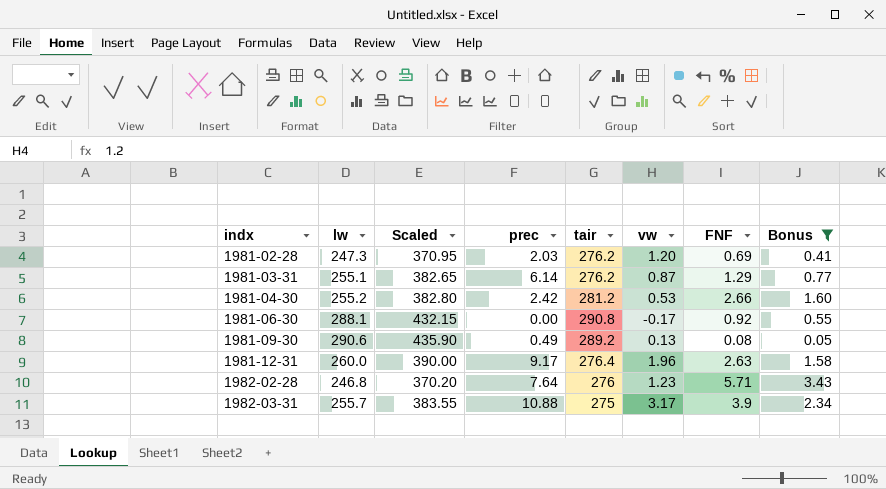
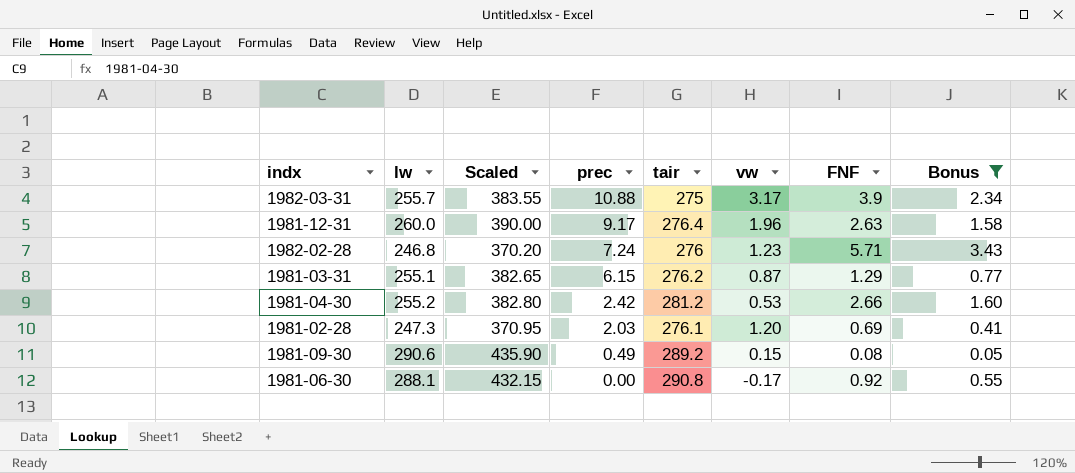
row order: indx ascending -> prec descending
1982-02-28 | prec: 7.64 -> 7.24
1981-03-31 | prec: 6.14 -> 6.15
1981-02-28 | tair: 276.2 -> 276.1
1981-09-30 | vw: 0.13 -> 0.15

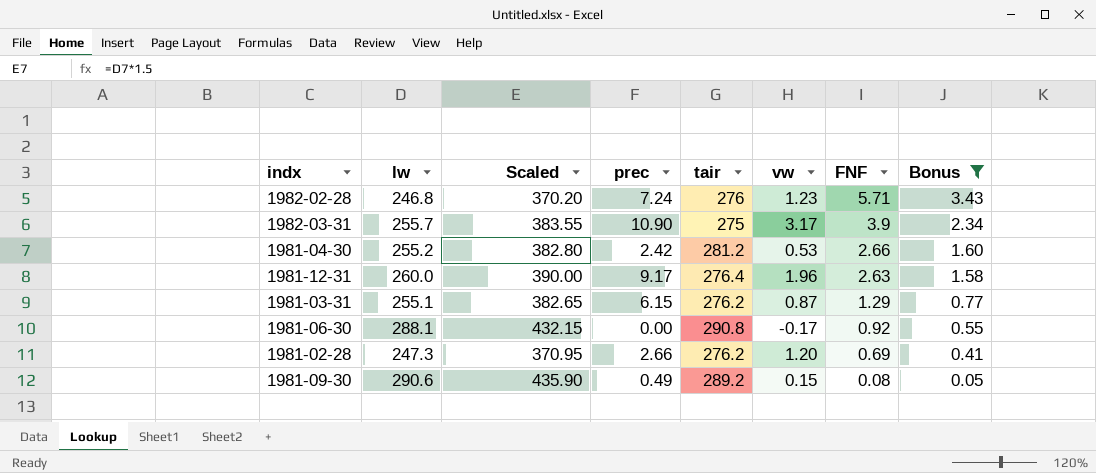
row order: prec descending -> FNF descending
1982-03-31 | prec: 10.88 -> 10.90
1981-02-28 | prec: 2.03 -> 2.66
1981-02-28 | tair: 276.1 -> 276.2

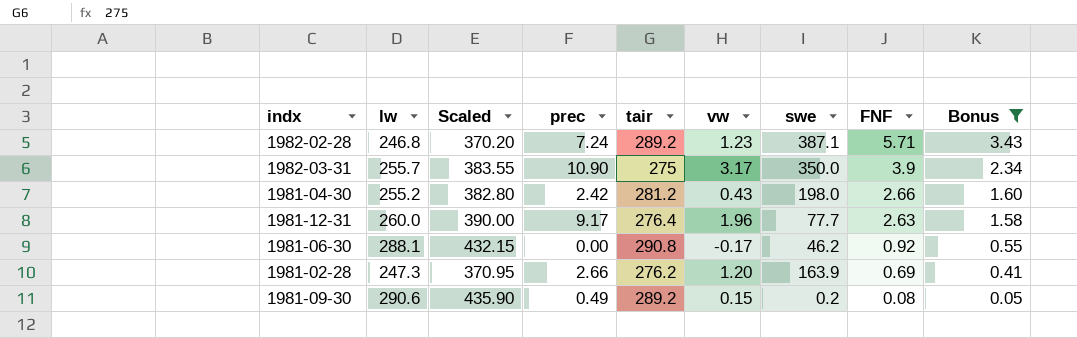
column swe | position: none -> 7
row 1981-03-31: 255.1 | 382.65 | 6.15 | 276.2 | 0.87 | 1.29 | 0.77 -> none
1982-02-28 | tair: 276 -> 289.2
1981-04-30 | vw: 0.53 -> 0.43

